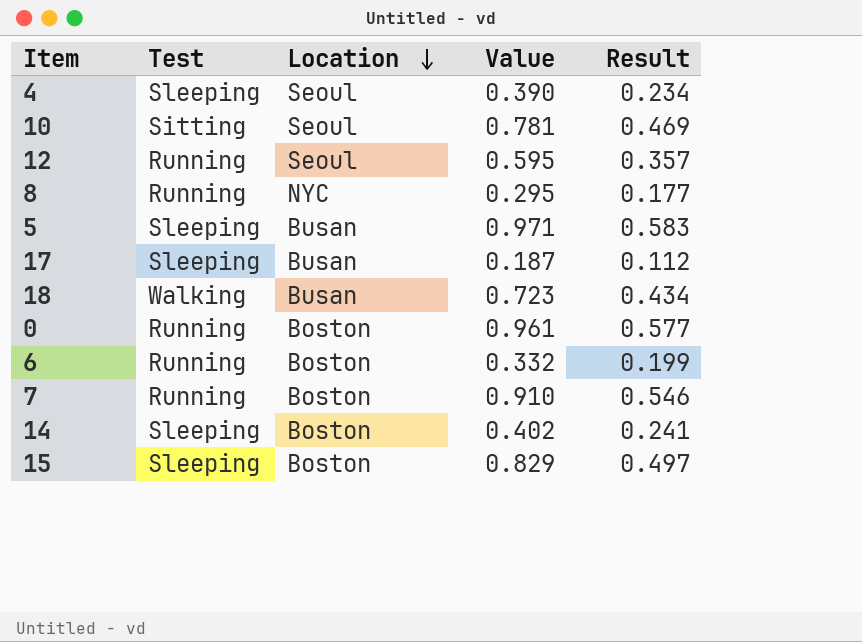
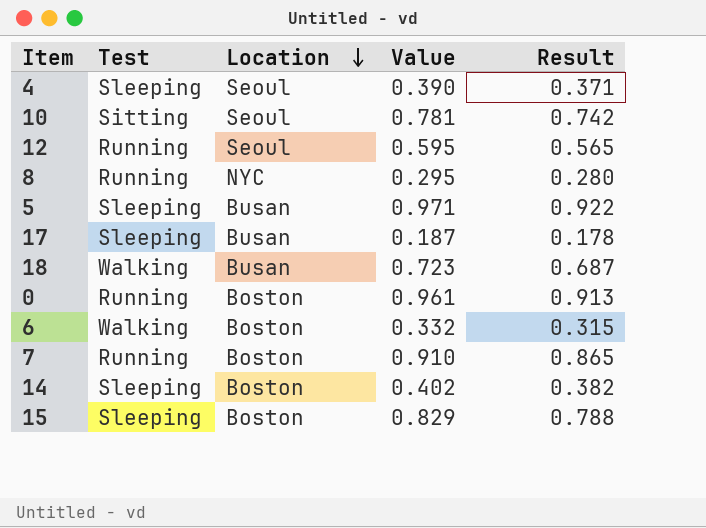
column Result | formula: [Value] * 0.6 -> [Value] * 0.95
6 | Test: Running -> Walking

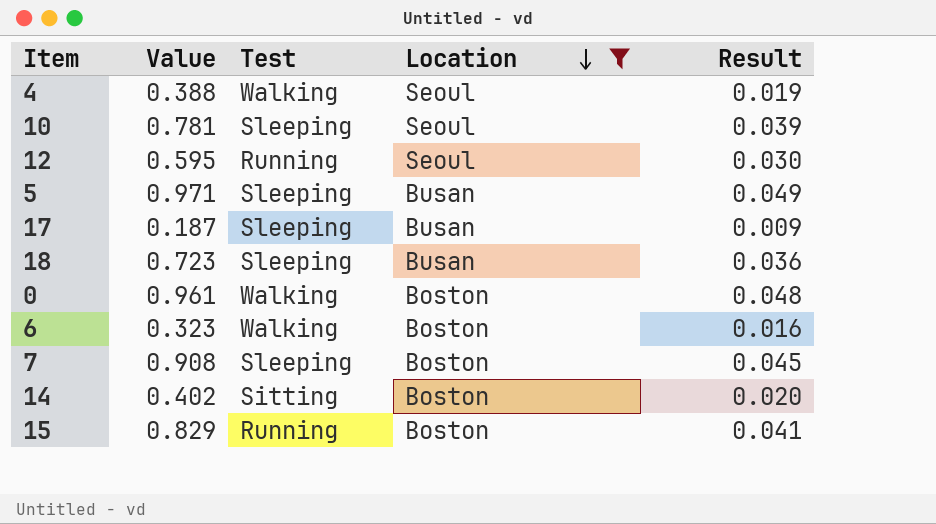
filter: none -> Location != NYC
column Value | position: 4 -> 2
column Result | formula: [Value] * 0.95 -> [Value] * 0.05
4 | Value: 0.390 -> 0.388
4 | Test: Sleeping -> Walking
10 | Test: Sitting -> Sleeping
18 | Test: Walking -> Sleeping
0 | Test: Running -> Walking
6 | Value: 0.332 -> 0.323
7 | Value: 0.910 -> 0.908
7 | Test: Running -> Sleeping
14 | Test: Sleeping -> Sitting
15 | Test: Sleeping -> Running

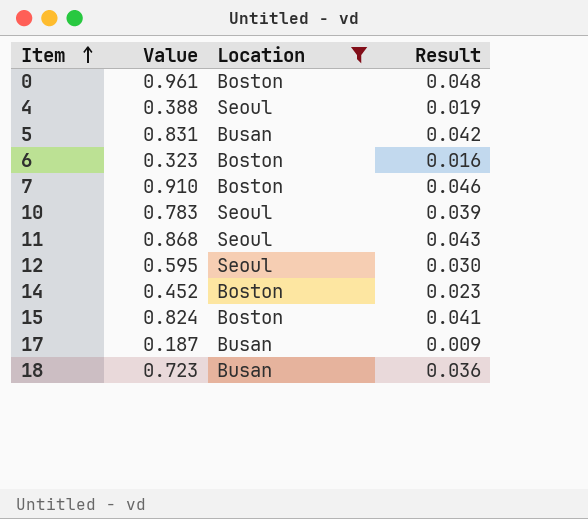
row order: Location descending -> Item ascending
column Test | position: 3 -> none
5 | Value: 0.971 -> 0.831
5 | Result: 0.049 -> 0.042
7 | Value: 0.908 -> 0.910
7 | Result: 0.045 -> 0.046
10 | Value: 0.781 -> 0.783
row 11: none -> 0.868 | Seoul | 0.043
14 | Value: 0.402 -> 0.452
14 | Result: 0.020 -> 0.023
15 | Value: 0.829 -> 0.824

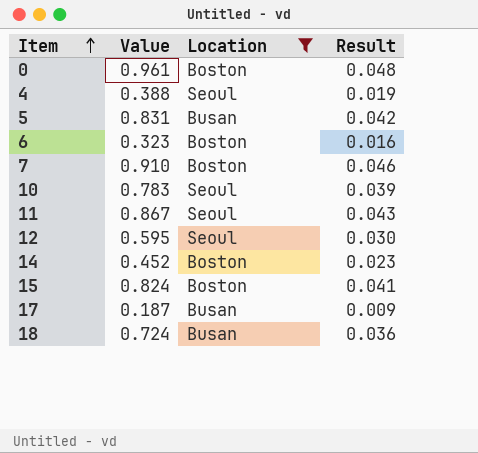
11 | Value: 0.868 -> 0.867
18 | Value: 0.723 -> 0.724

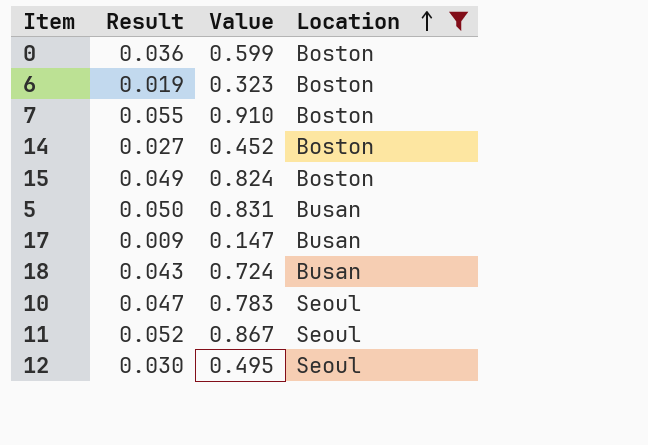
row order: Item ascending -> Location ascending
column Result | formula: [Value] * 0.05 -> [Value] * 0.06
column Result | position: 4 -> 2
row 4: 0.388 | Seoul | 0.019 -> none
0 | Value: 0.961 -> 0.599
17 | Value: 0.187 -> 0.147
12 | Value: 0.595 -> 0.495

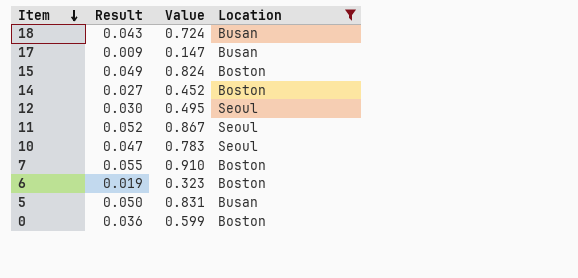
row order: Location ascending -> Item descending

